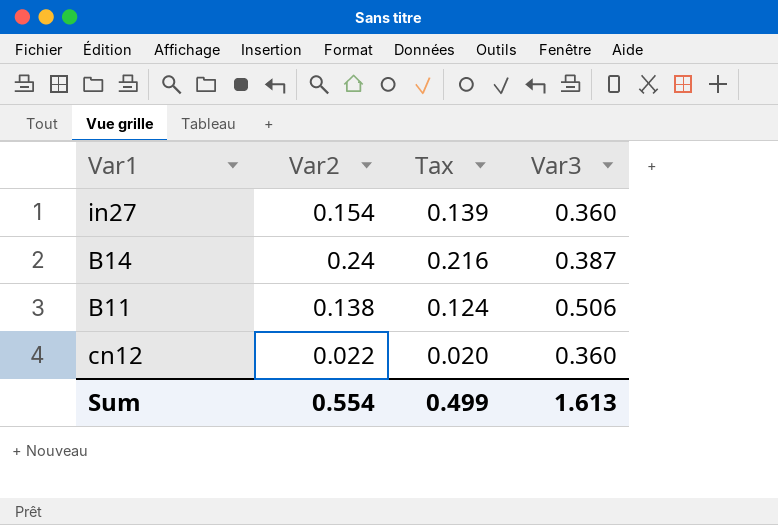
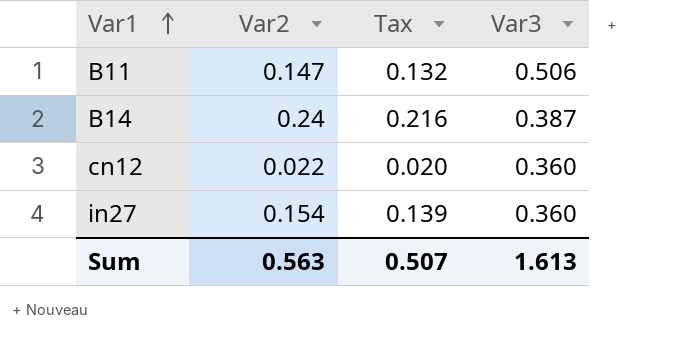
row order: none -> Var1 ascending
B11 | Var2: 0.138 -> 0.147
B11 | Tax: 0.124 -> 0.132
Sum | Var2: 0.554 -> 0.563
Sum | Tax: 0.499 -> 0.507

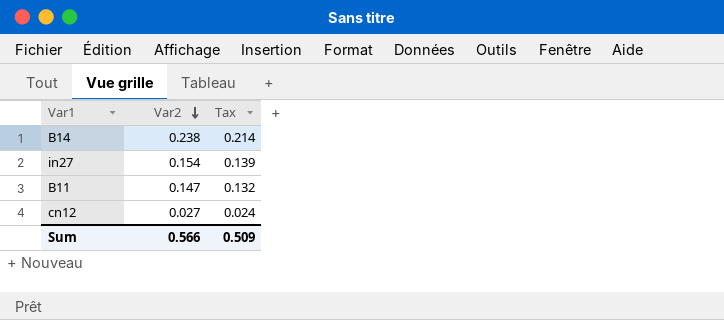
row order: Var1 ascending -> Var2 descending
column Var3 | position: 4 -> none
B14 | Var2: 0.24 -> 0.238
B14 | Tax: 0.216 -> 0.214
cn12 | Var2: 0.022 -> 0.027
cn12 | Tax: 0.020 -> 0.024
Sum | Var2: 0.563 -> 0.566
Sum | Tax: 0.507 -> 0.509

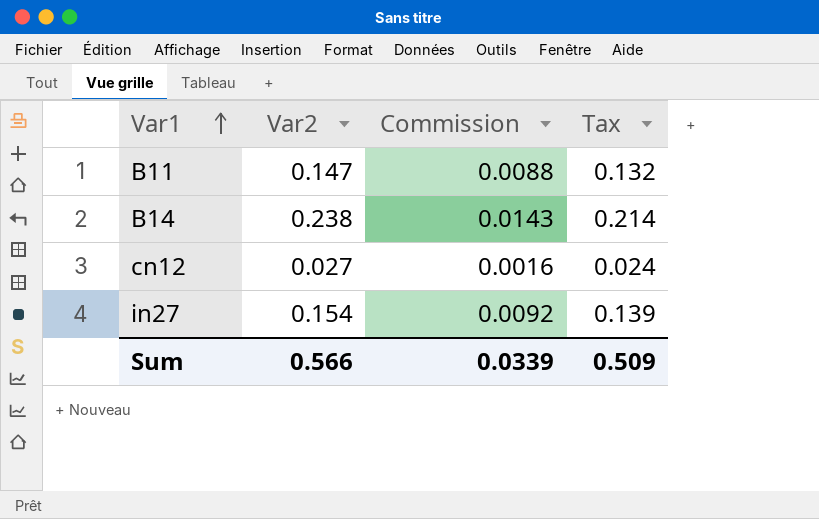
row order: Var2 descending -> Var1 ascending
column Commission | formula: none -> [Var2] * 0.06

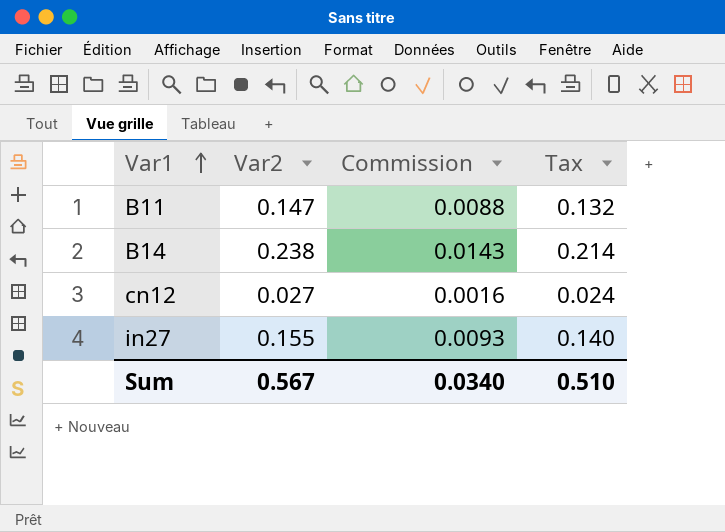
in27 | Var2: 0.154 -> 0.155
in27 | Commission: 0.0092 -> 0.0093
in27 | Tax: 0.139 -> 0.140
Sum | Var2: 0.566 -> 0.567
Sum | Commission: 0.0339 -> 0.0340
Sum | Tax: 0.509 -> 0.510

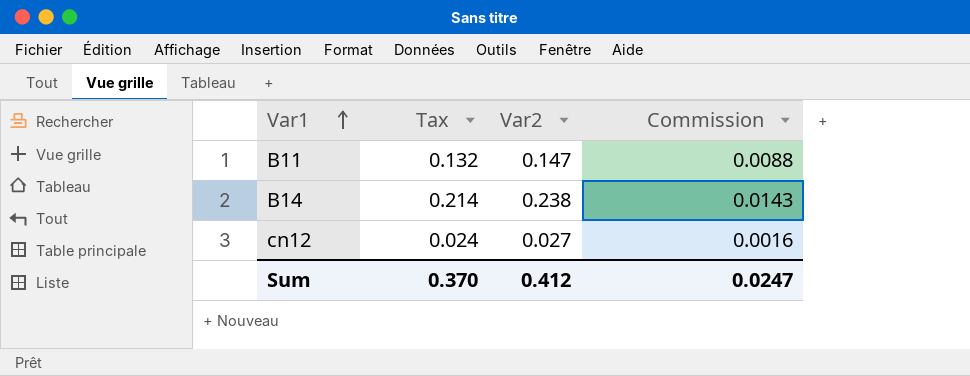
column Tax | position: 4 -> 2
row in27: 0.155 | 0.0093 | 0.140 -> none
Sum | Tax: 0.510 -> 0.370
Sum | Var2: 0.567 -> 0.412
Sum | Commission: 0.0340 -> 0.0247

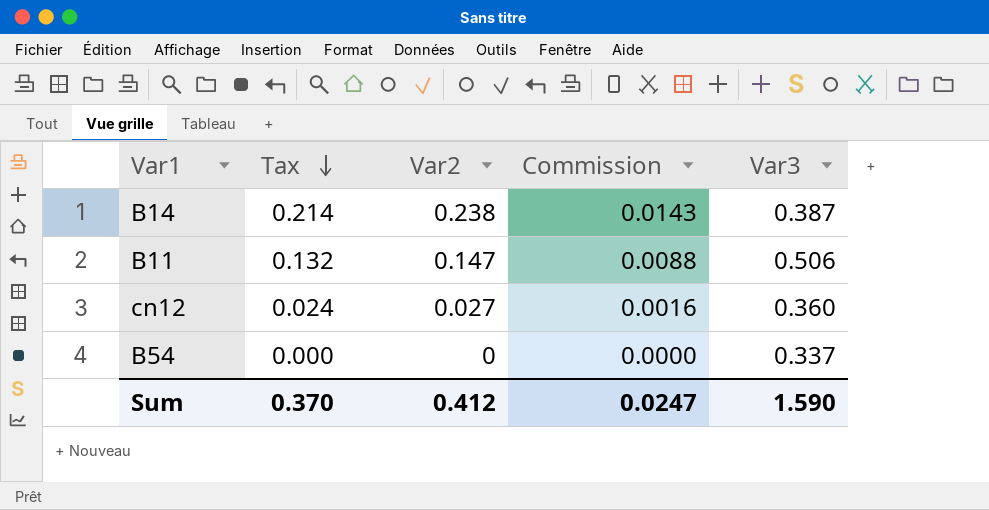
row order: Var1 ascending -> Tax descending
column Var3 | position: none -> 5
row B54: none -> 0.000 | 0 | 0.0000 | 0.337

